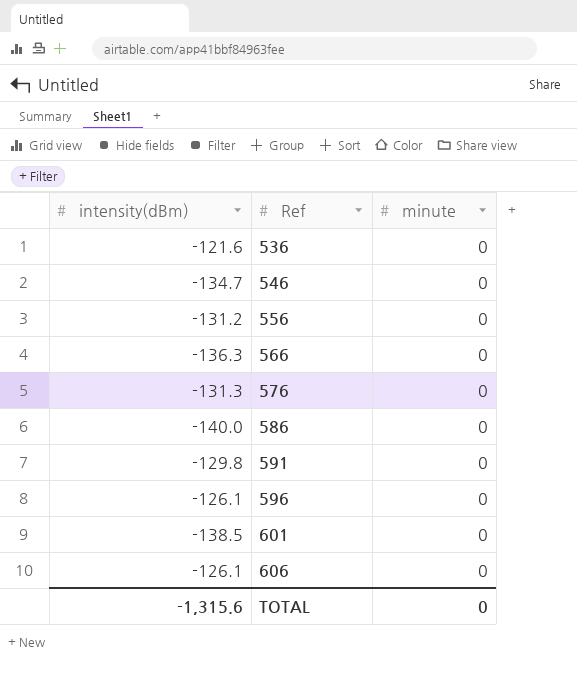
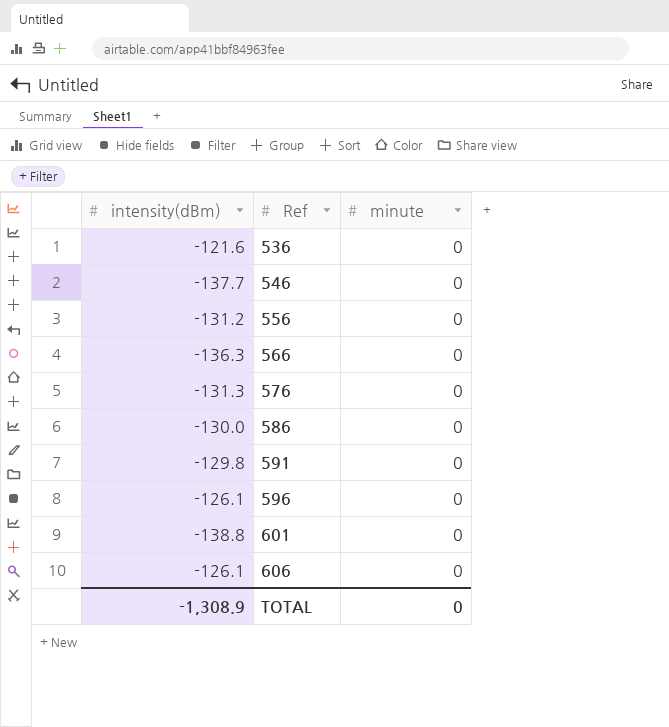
546 | intensity(dBm): -134.7 -> -137.7
586 | intensity(dBm): -140.0 -> -130.0
601 | intensity(dBm): -138.5 -> -138.8
TOTAL | intensity(dBm): -1,315.6 -> -1,308.9

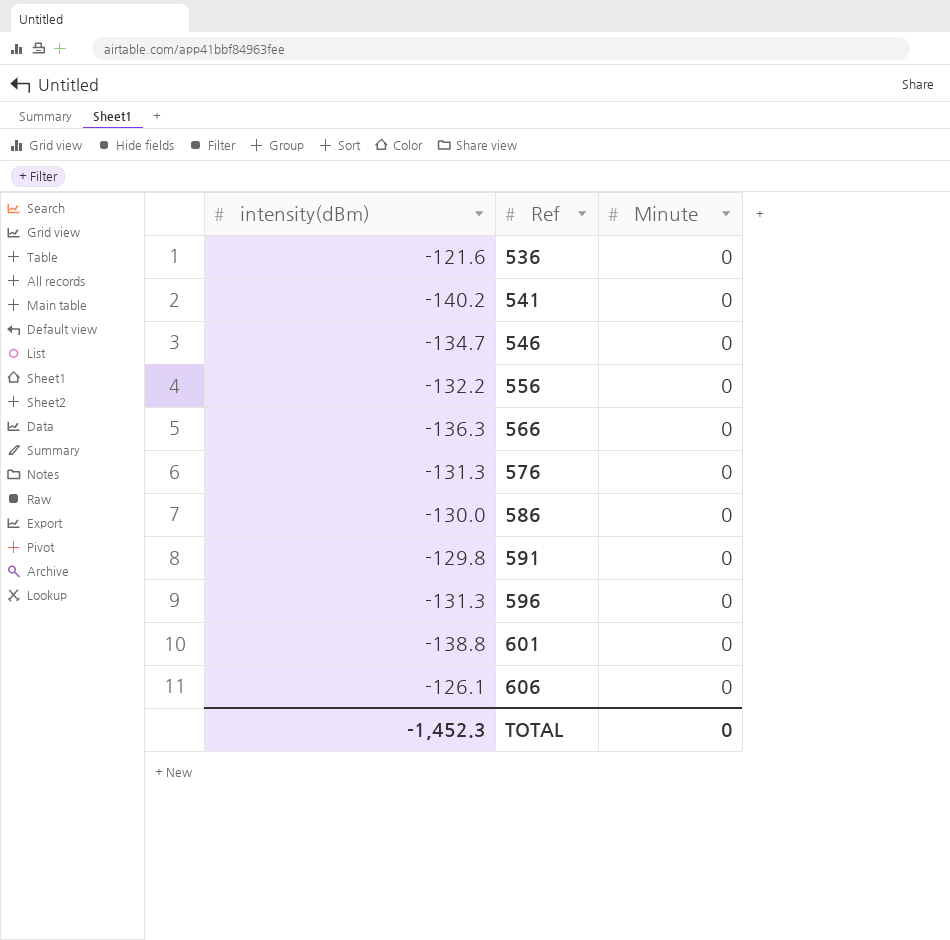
column name: minute -> Minute
row 541: none -> -140.2 | 0
546 | intensity(dBm): -137.7 -> -134.7
556 | intensity(dBm): -131.2 -> -132.2
596 | intensity(dBm): -126.1 -> -131.3
TOTAL | intensity(dBm): -1,308.9 -> -1,452.3

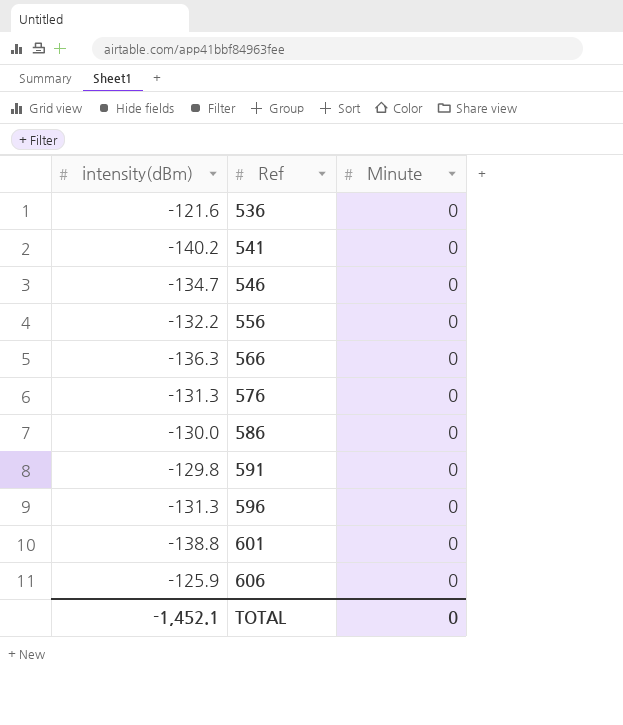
606 | intensity(dBm): -126.1 -> -125.9
TOTAL | intensity(dBm): -1,452.3 -> -1,452.1

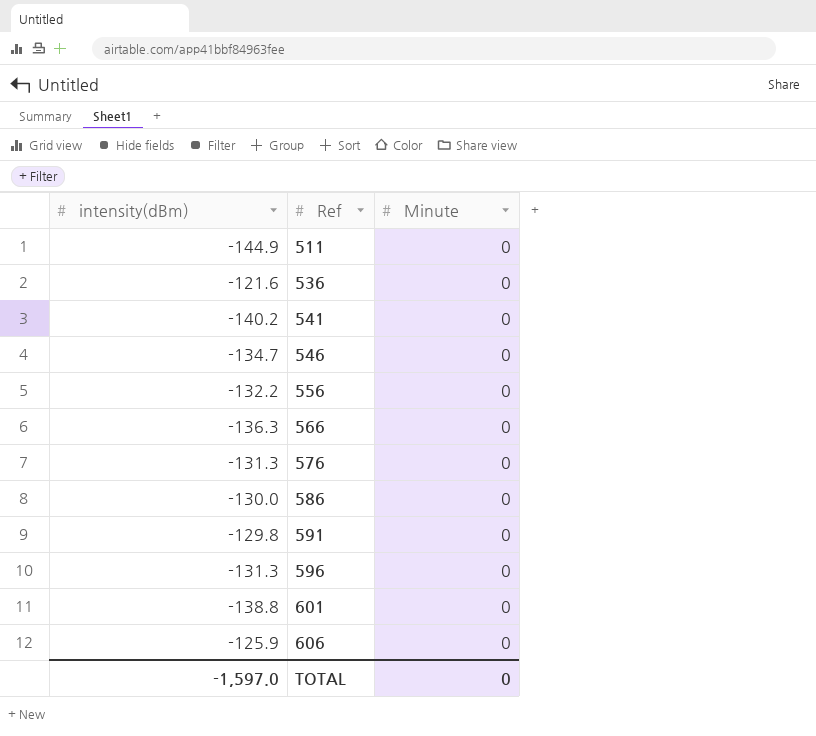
row 511: none -> -144.9 | 0
TOTAL | intensity(dBm): -1,452.1 -> -1,597.0

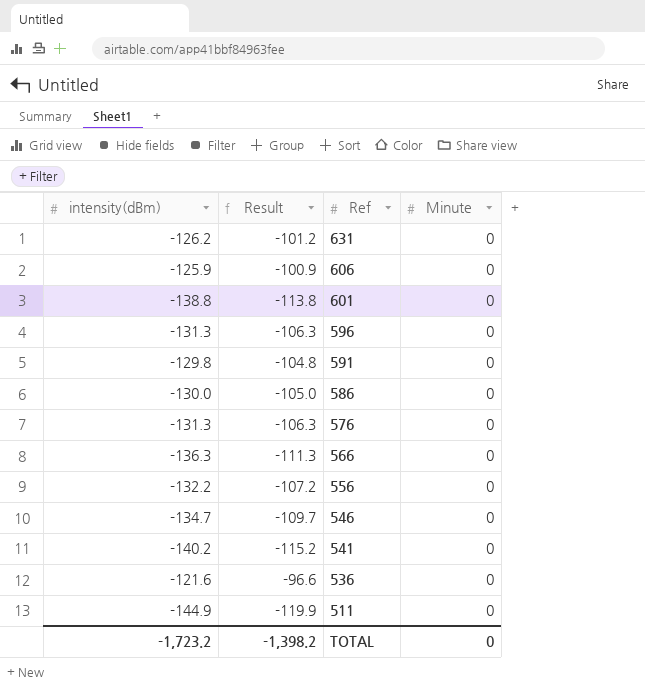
row order: Ref ascending -> Ref descending
column Result | formula: none -> [intensity(dBm)] + 25
row 631: none -> -126.2 | -101.2 | 0
TOTAL | intensity(dBm): -1,597.0 -> -1,723.2

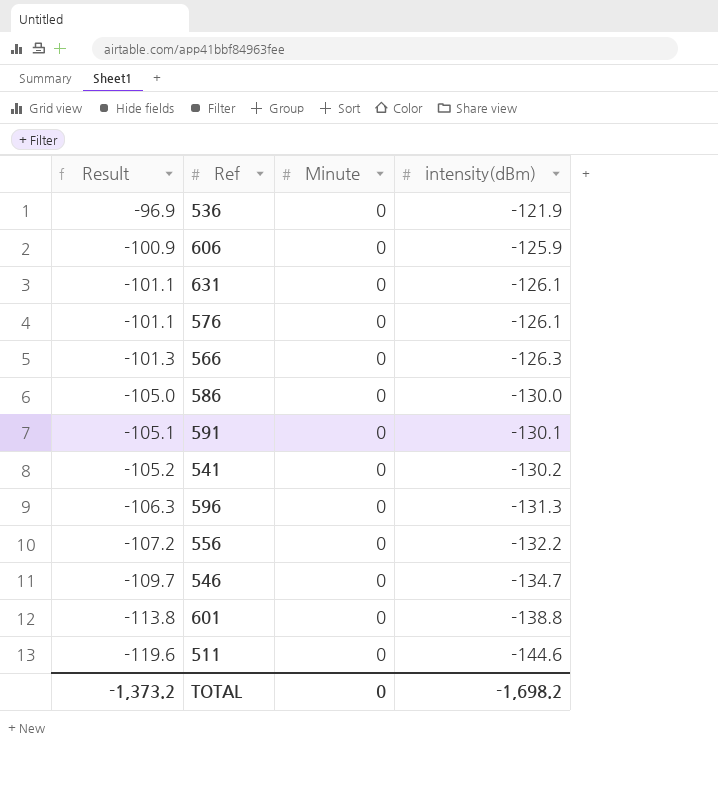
row order: Ref descending -> Result descending
column intensity(dBm) | position: 1 -> 4
536 | Result: -96.6 -> -96.9
536 | intensity(dBm): -121.6 -> -121.9
631 | Result: -101.2 -> -101.1
631 | intensity(dBm): -126.2 -> -126.1
576 | Result: -106.3 -> -101.1
576 | intensity(dBm): -131.3 -> -126.1
566 | Result: -111.3 -> -101.3
566 | intensity(dBm): -136.3 -> -126.3
591 | Result: -104.8 -> -105.1
591 | intensity(dBm): -129.8 -> -130.1
541 | Result: -115.2 -> -105.2
541 | intensity(dBm): -140.2 -> -130.2
511 | Result: -119.9 -> -119.6
511 | intensity(dBm): -144.9 -> -144.6
TOTAL | Result: -1,398.2 -> -1,373.2
TOTAL | intensity(dBm): -1,723.2 -> -1,698.2

